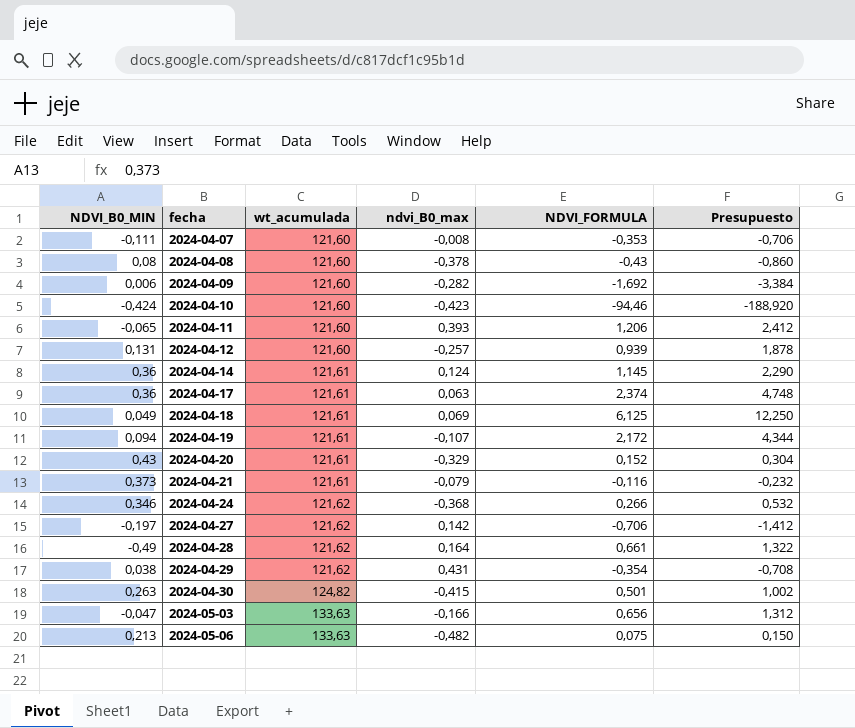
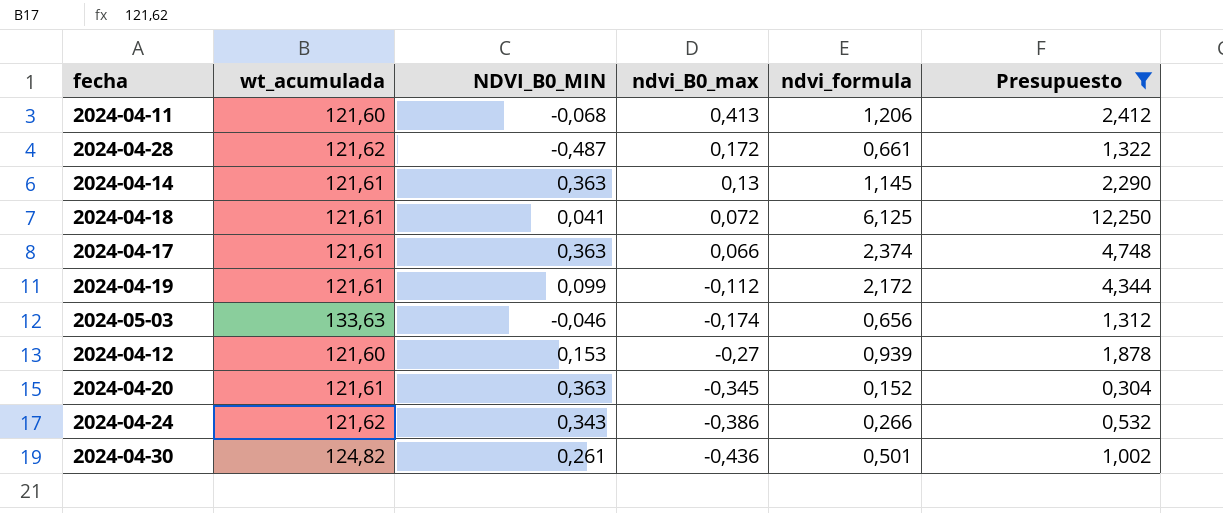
filter: none -> Presupuesto >= 0,304
row order: fecha ascending -> ndvi_B0_max descending
column NDVI_B0_MIN | position: 1 -> 3
column name: NDVI_FORMULA -> ndvi_formula
2024-04-11 | NDVI_B0_MIN: -0,065 -> -0,068
2024-04-11 | ndvi_B0_max: 0,393 -> 0,413
2024-04-28 | NDVI_B0_MIN: -0,49 -> -0,487
2024-04-28 | ndvi_B0_max: 0,164 -> 0,172
2024-04-14 | NDVI_B0_MIN: 0,36 -> 0,363
2024-04-14 | ndvi_B0_max: 0,124 -> 0,13
2024-04-18 | NDVI_B0_MIN: 0,049 -> 0,041
2024-04-18 | ndvi_B0_max: 0,069 -> 0,072
2024-04-17 | NDVI_B0_MIN: 0,36 -> 0,363
2024-04-17 | ndvi_B0_max: 0,063 -> 0,066
2024-04-19 | NDVI_B0_MIN: 0,094 -> 0,099
2024-04-19 | ndvi_B0_max: -0,107 -> -0,112
2024-05-03 | NDVI_B0_MIN: -0,047 -> -0,046
2024-05-03 | ndvi_B0_max: -0,166 -> -0,174
2024-04-12 | NDVI_B0_MIN: 0,131 -> 0,153
2024-04-12 | ndvi_B0_max: -0,257 -> -0,27
2024-04-20 | NDVI_B0_MIN: 0,43 -> 0,363
2024-04-20 | ndvi_B0_max: -0,329 -> -0,345
2024-04-24 | NDVI_B0_MIN: 0,346 -> 0,343
2024-04-24 | ndvi_B0_max: -0,368 -> -0,386
2024-04-30 | NDVI_B0_MIN: 0,263 -> 0,261
2024-04-30 | ndvi_B0_max: -0,415 -> -0,436

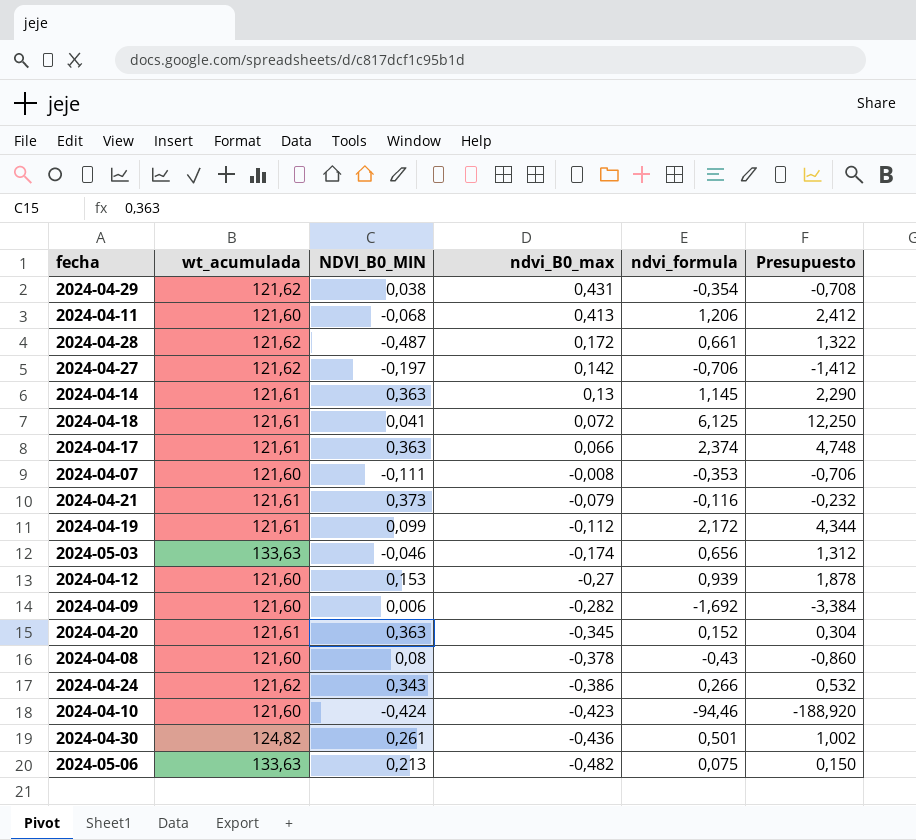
filter: Presupuesto >= 0,304 -> none

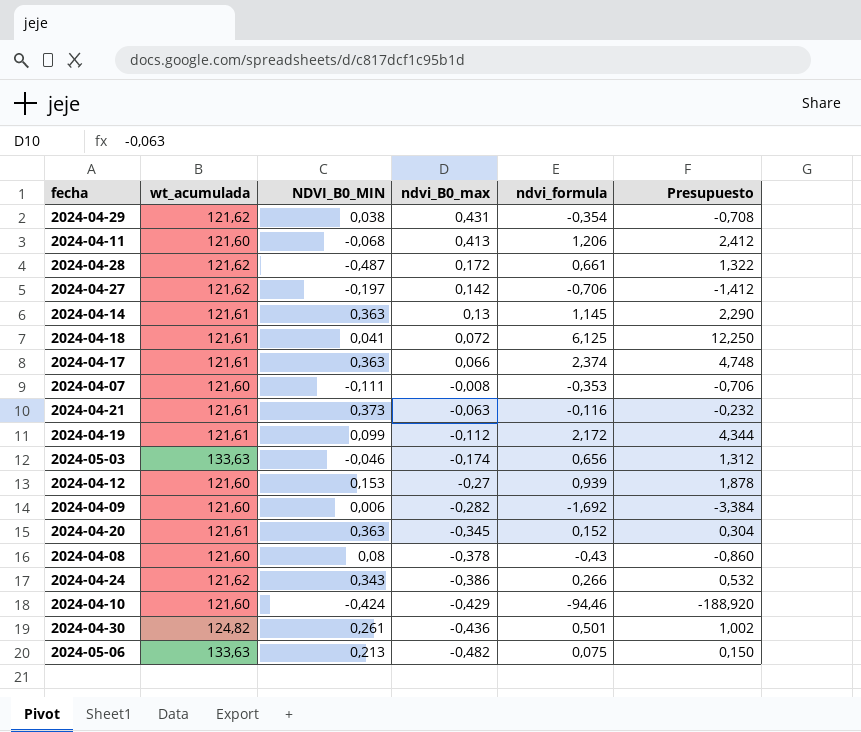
2024-04-21 | ndvi_B0_max: -0,079 -> -0,063
2024-04-10 | ndvi_B0_max: -0,423 -> -0,429

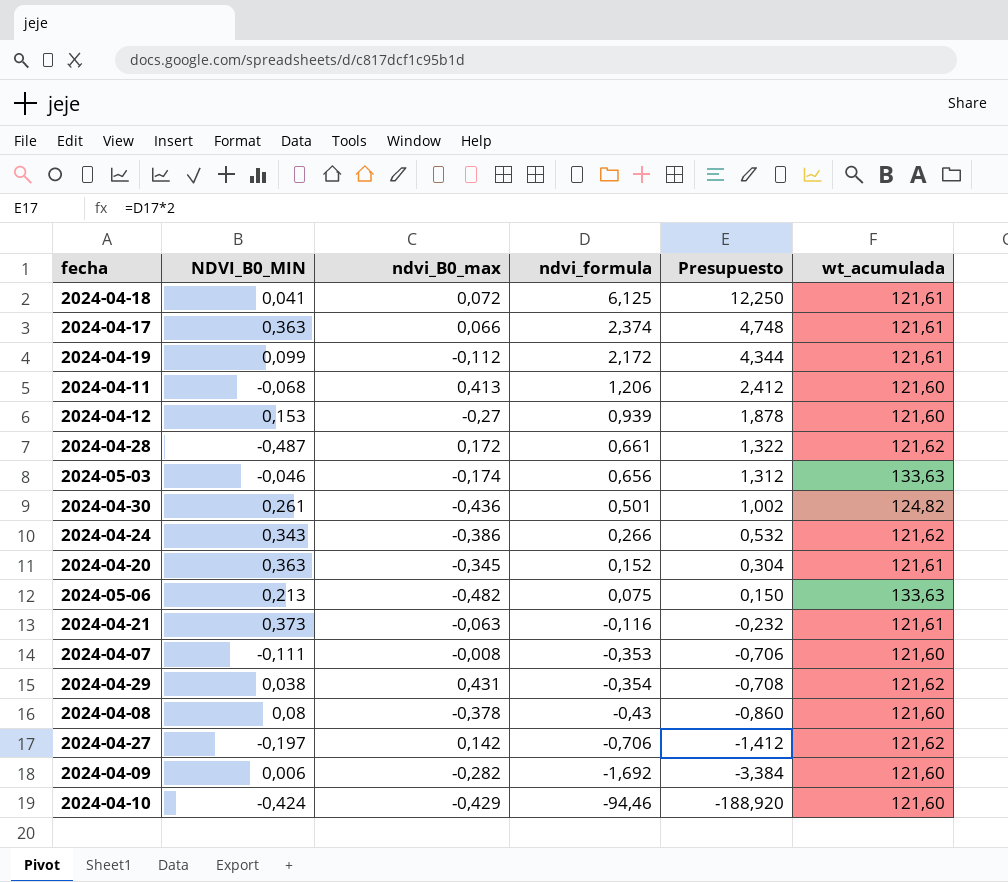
row order: ndvi_B0_max descending -> ndvi_formula descending
column wt_acumulada | position: 2 -> 6
row 2024-04-14: 121,61 | 0,363 | 0,13 | 1,145 | 2,290 -> none

